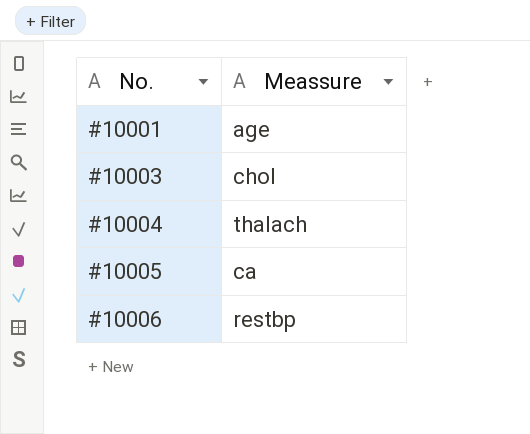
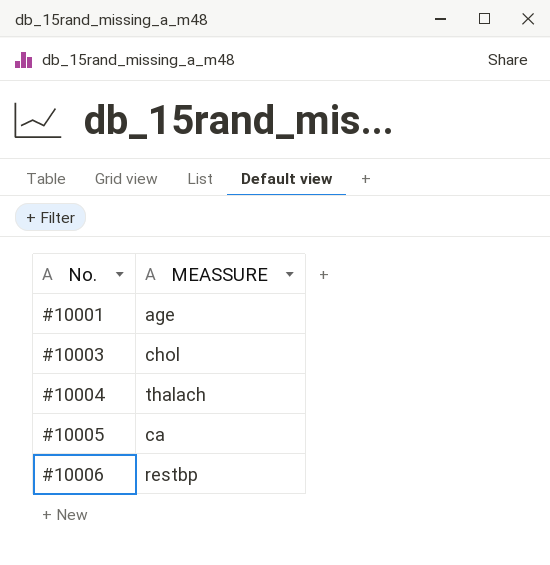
column name: Meassure -> MEASSURE

